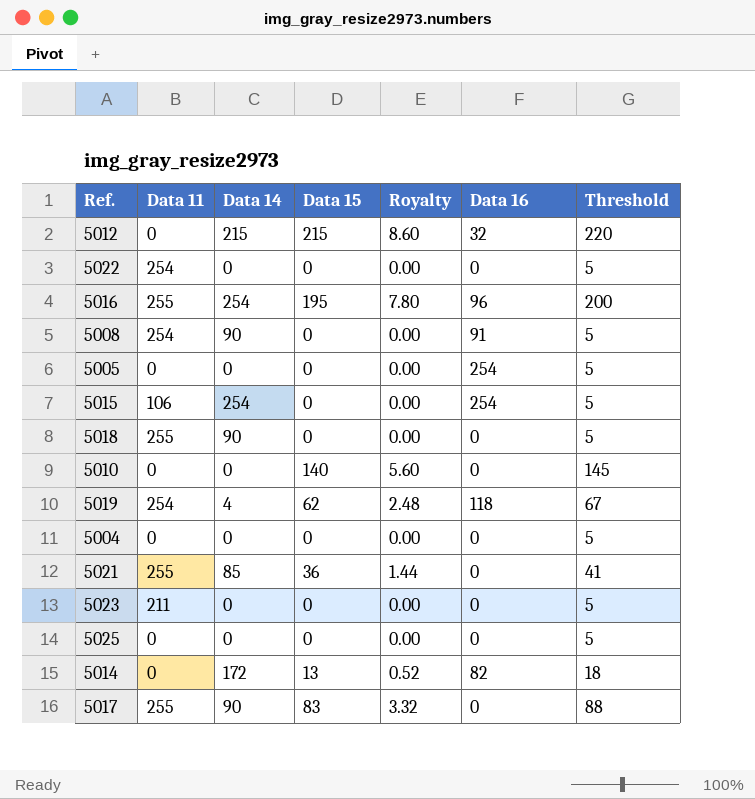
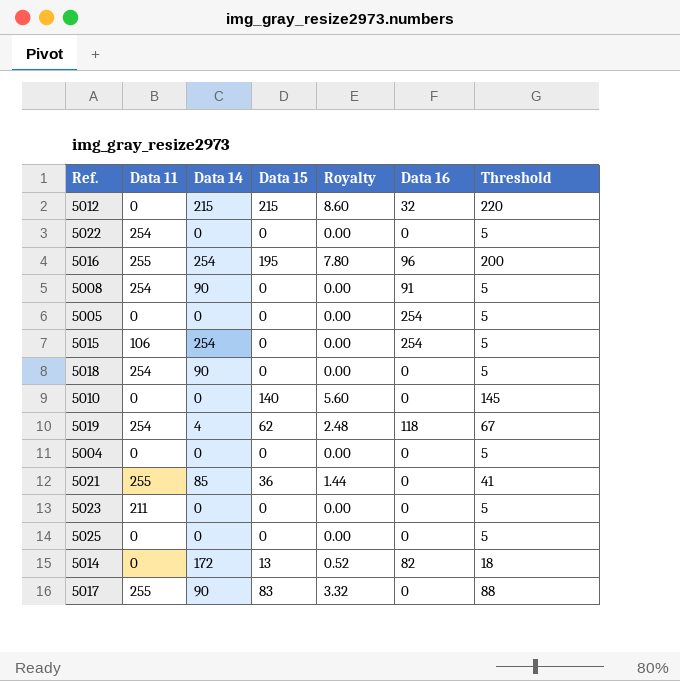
5018 | Data 11: 255 -> 254

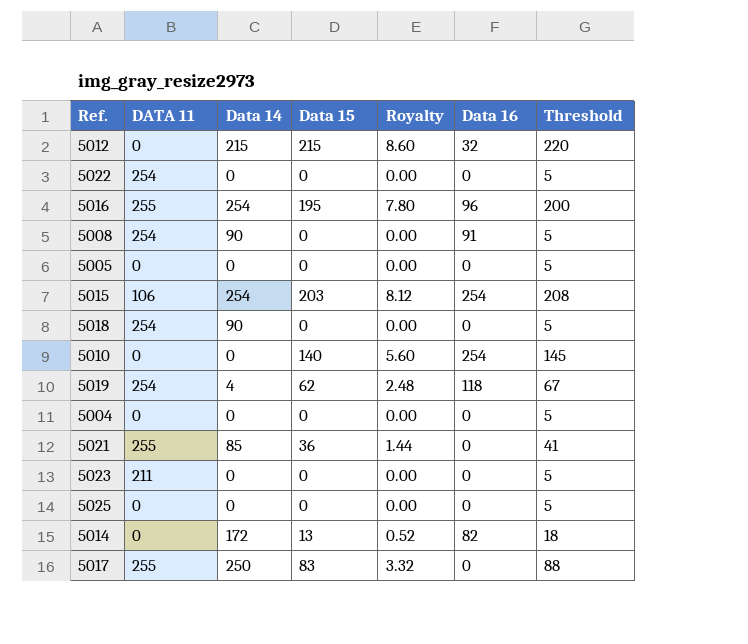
column name: Data 11 -> DATA 11
5005 | Data 16: 254 -> 0
5015 | Data 15: 0 -> 203
5015 | Royalty: 0.00 -> 8.12
5015 | Threshold: 5 -> 208
5010 | Data 16: 0 -> 254
5017 | Data 14: 90 -> 250

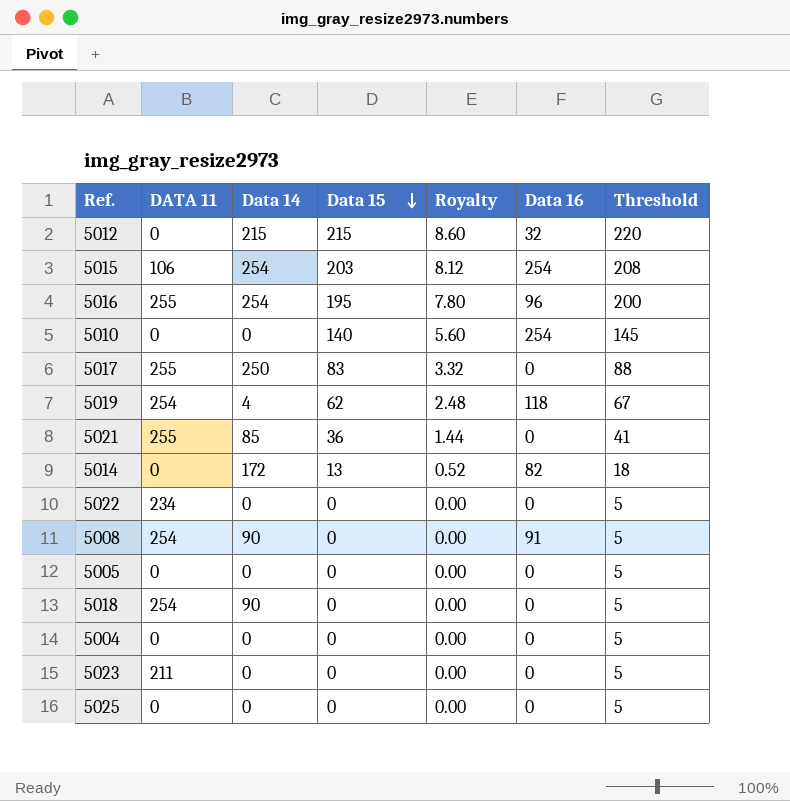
row order: none -> Data 15 descending
5022 | DATA 11: 254 -> 234

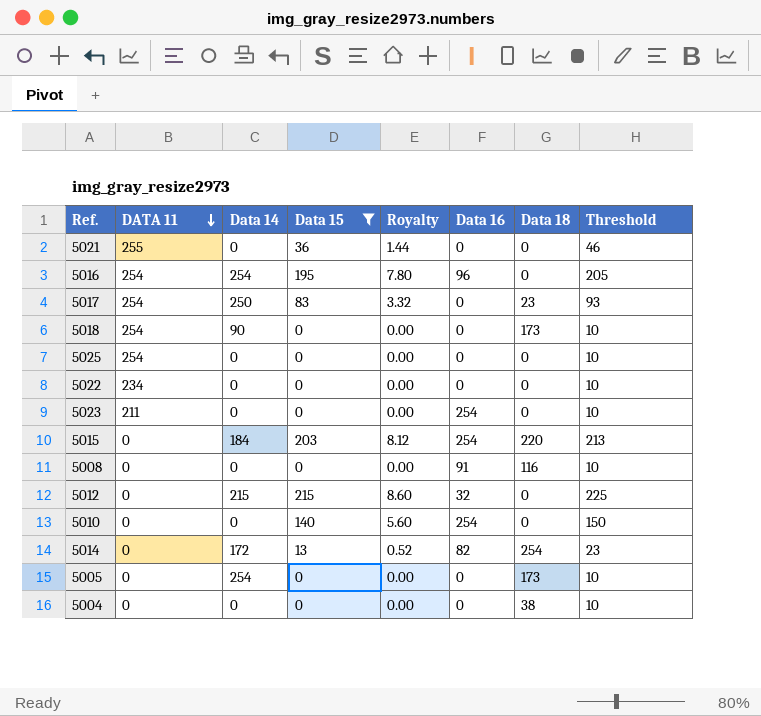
filter: none -> Data 15 != 62
row order: Data 15 descending -> DATA 11 descending
column Data 18 | position: none -> 7
column Threshold | formula: [Data 15] + 5 -> [Data 15] + 10
5021 | Data 14: 85 -> 0
5016 | DATA 11: 255 -> 254
5017 | DATA 11: 255 -> 254
5025 | DATA 11: 0 -> 254
5023 | Data 16: 0 -> 254
5015 | DATA 11: 106 -> 0
5015 | Data 14: 254 -> 184
5008 | DATA 11: 254 -> 0
5008 | Data 14: 90 -> 0
5005 | Data 14: 0 -> 254

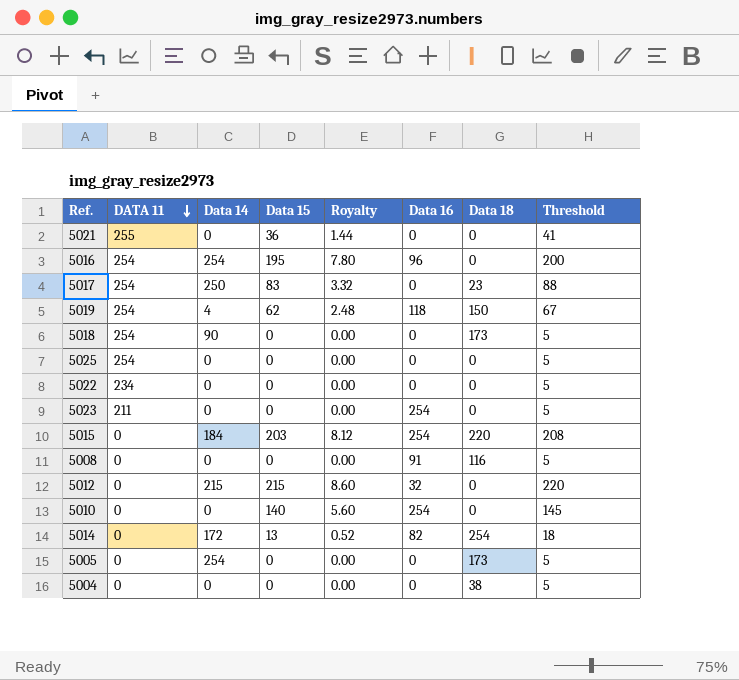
filter: Data 15 != 62 -> none
column Threshold | formula: [Data 15] + 10 -> [Data 15] + 5

